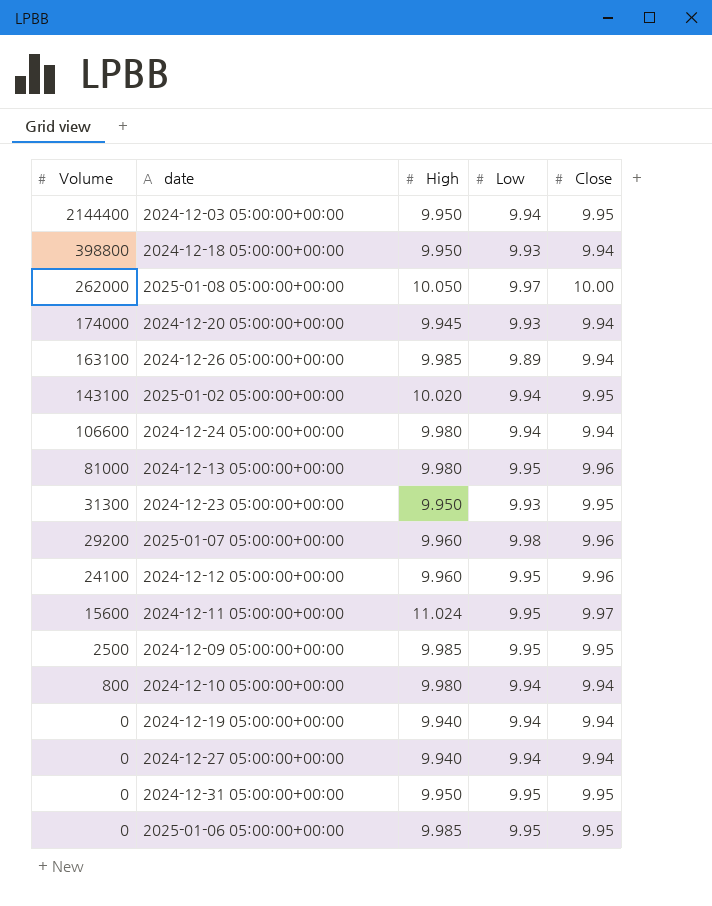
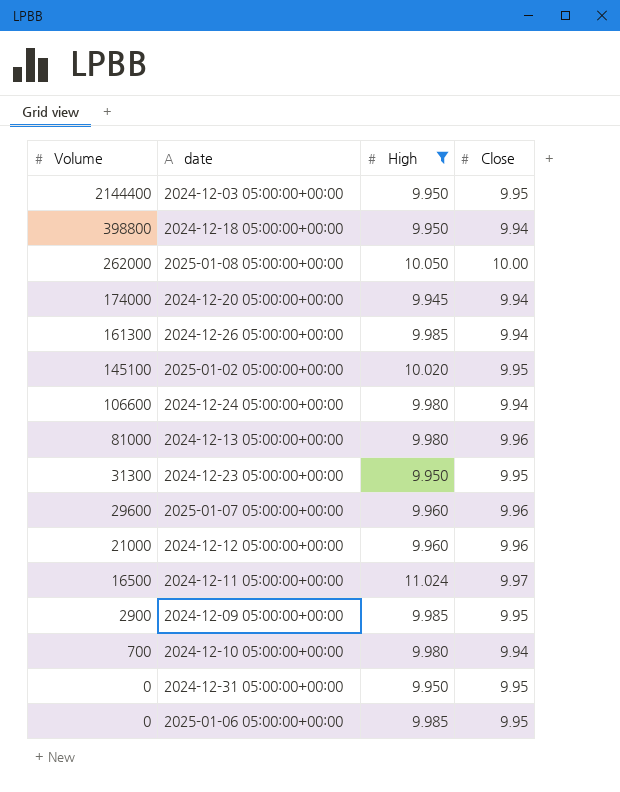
filter: none -> High != 9.940
column Low | position: 4 -> none
2024-12-26 05:00:00+00:00 | Volume: 163100 -> 161300
2025-01-02 05:00:00+00:00 | Volume: 143100 -> 145100
2025-01-07 05:00:00+00:00 | Volume: 29200 -> 29600
2024-12-12 05:00:00+00:00 | Volume: 24100 -> 21000
2024-12-11 05:00:00+00:00 | Volume: 15600 -> 16500
2024-12-09 05:00:00+00:00 | Volume: 2500 -> 2900
2024-12-10 05:00:00+00:00 | Volume: 800 -> 700

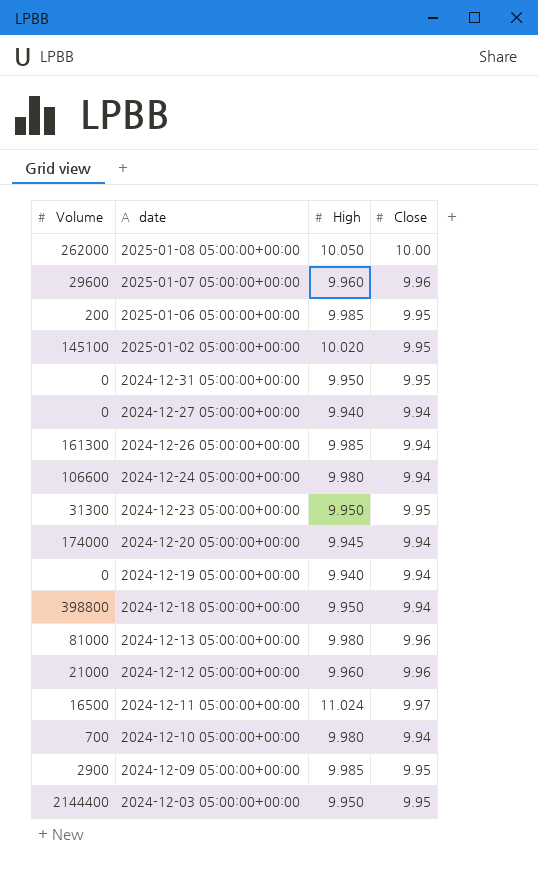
filter: High != 9.940 -> none
row order: Volume descending -> date descending
2025-01-06 05:00:00+00:00 | Volume: 0 -> 200

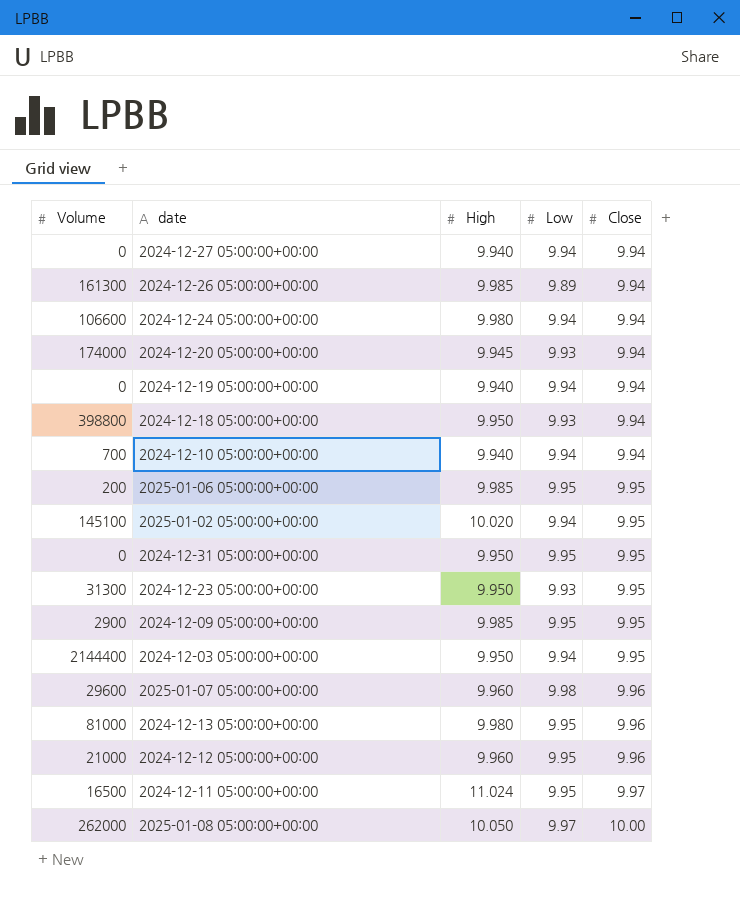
row order: date descending -> Close ascending
column Low | position: none -> 4
2024-12-10 05:00:00+00:00 | High: 9.980 -> 9.940

